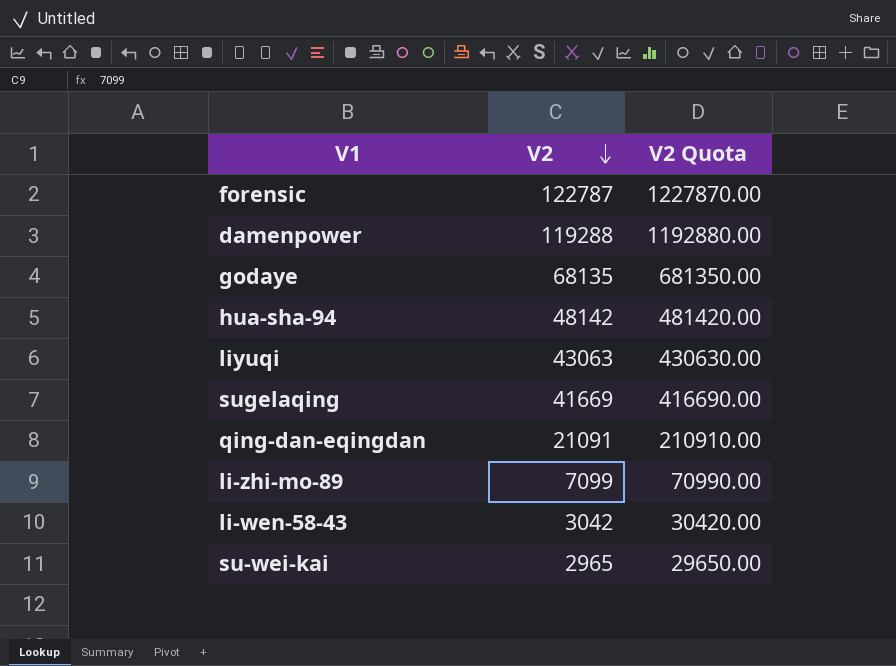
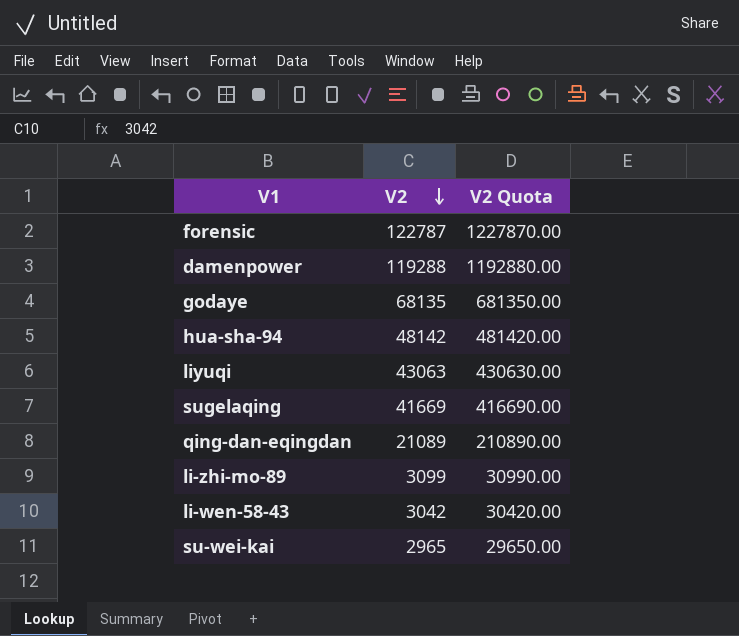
qing-dan-eqingdan | V2: 21091 -> 21089
qing-dan-eqingdan | V2 Quota: 210910.00 -> 210890.00
li-zhi-mo-89 | V2: 7099 -> 3099
li-zhi-mo-89 | V2 Quota: 70990.00 -> 30990.00

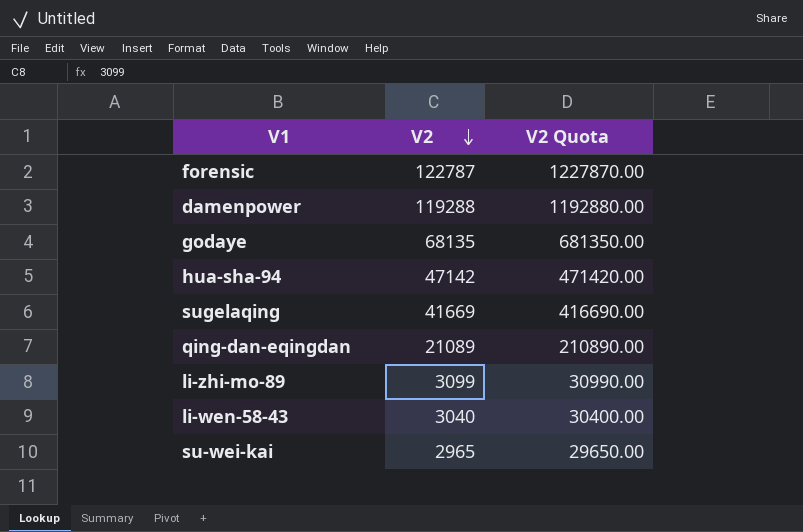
row liyuqi: 43063 | 430630.00 -> none
hua-sha-94 | V2: 48142 -> 47142
hua-sha-94 | V2 Quota: 481420.00 -> 471420.00
li-wen-58-43 | V2: 3042 -> 3040
li-wen-58-43 | V2 Quota: 30420.00 -> 30400.00

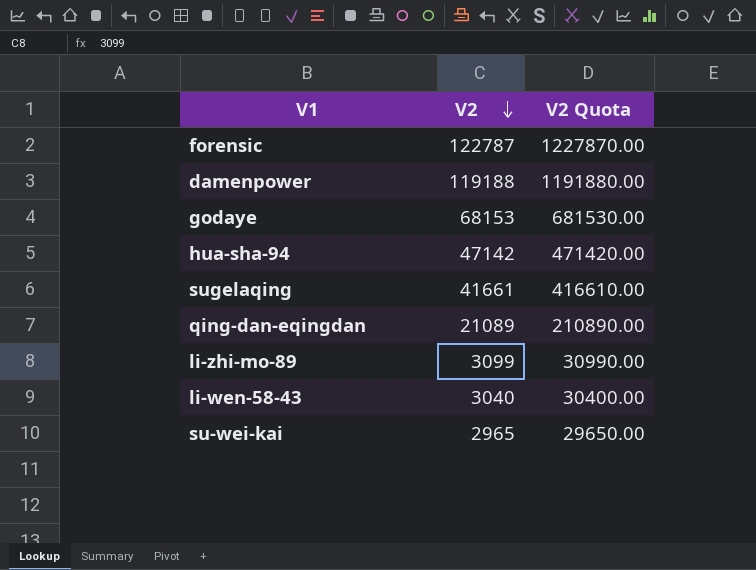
damenpower | V2: 119288 -> 119188
damenpower | V2 Quota: 1192880.00 -> 1191880.00
godaye | V2: 68135 -> 68153
godaye | V2 Quota: 681350.00 -> 681530.00
sugelaqing | V2: 41669 -> 41661
sugelaqing | V2 Quota: 416690.00 -> 416610.00

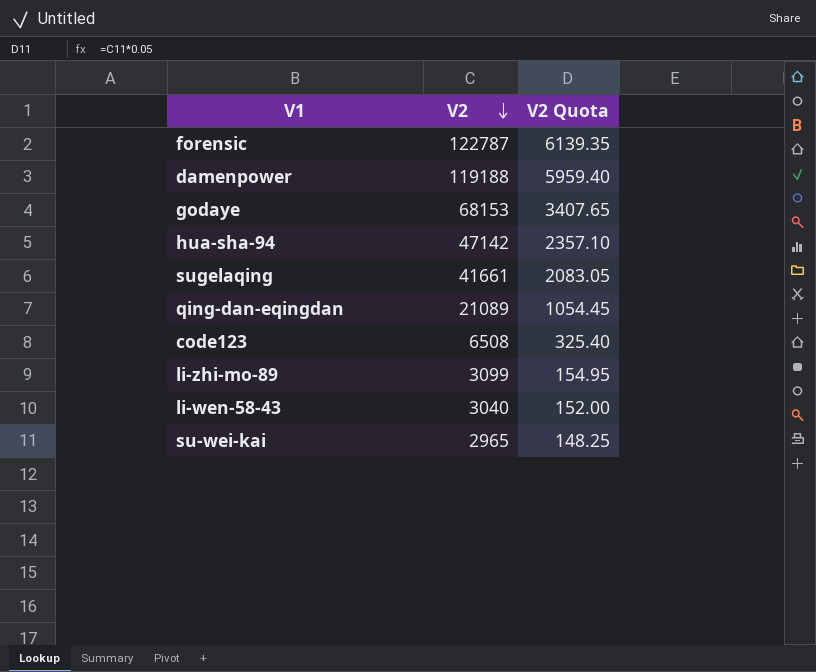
column V2 Quota | formula: [V2] * 10 -> [V2] * 0.05
row code123: none -> 6508 | 325.40

